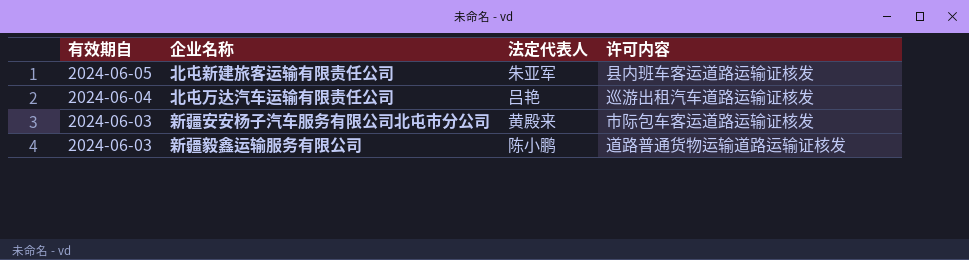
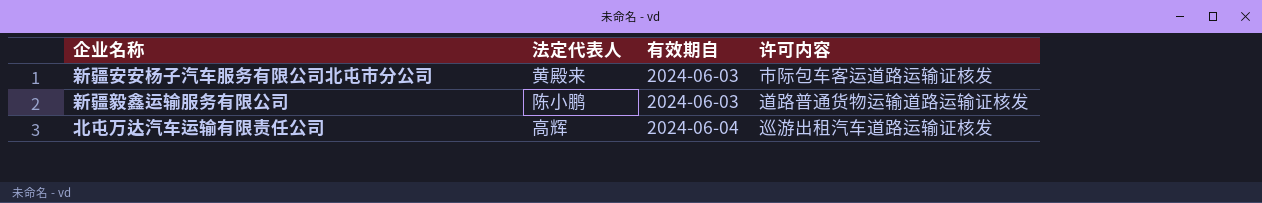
row order: 有效期自 descending -> 有效期自 ascending
column 有效期自 | position: 1 -> 3
row 北屯新建旅客运输有限责任公司: 2024-06-05 | 朱亚军 | 县内班车客运道路运输证核发 -> none
北屯万达汽车运输有限责任公司 | 法定代表人: 吕艳 -> 高辉

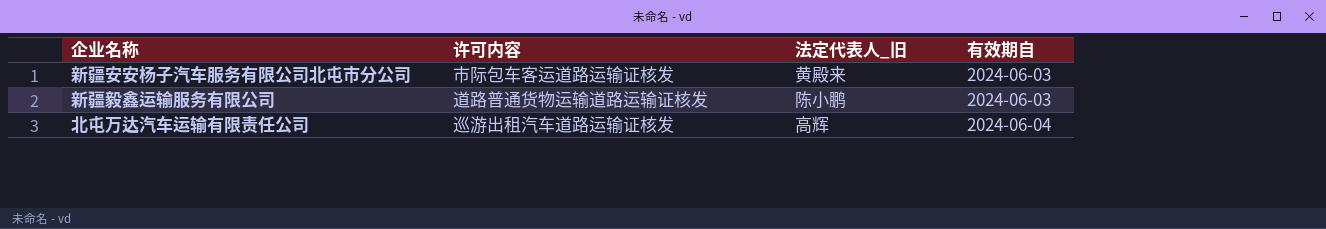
column 许可内容 | position: 4 -> 2
column name: 法定代表人 -> 法定代表人_旧

